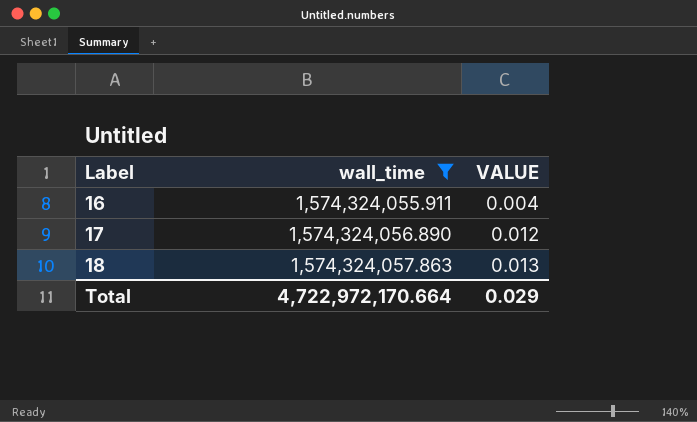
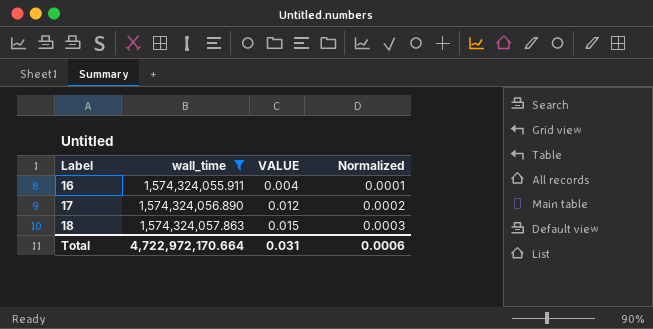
column Normalized | formula: none -> [VALUE] * 0.02
18 | VALUE: 0.013 -> 0.015
Total | VALUE: 0.029 -> 0.031

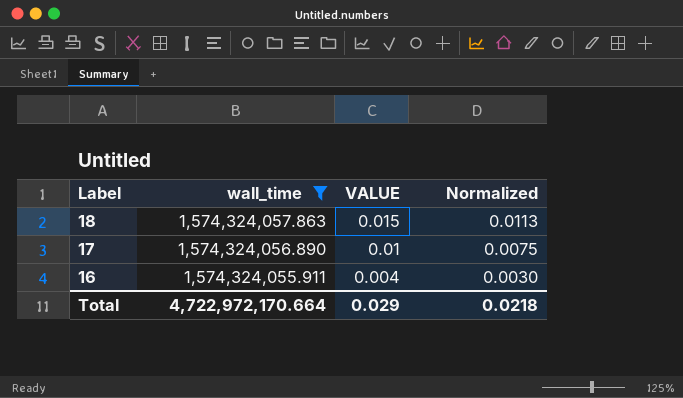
row order: Label ascending -> Label descending
column Normalized | formula: [VALUE] * 0.02 -> [VALUE] * 0.75
17 | VALUE: 0.012 -> 0.01
Total | VALUE: 0.031 -> 0.029
Total | Normalized: 0.0006 -> 0.0218

